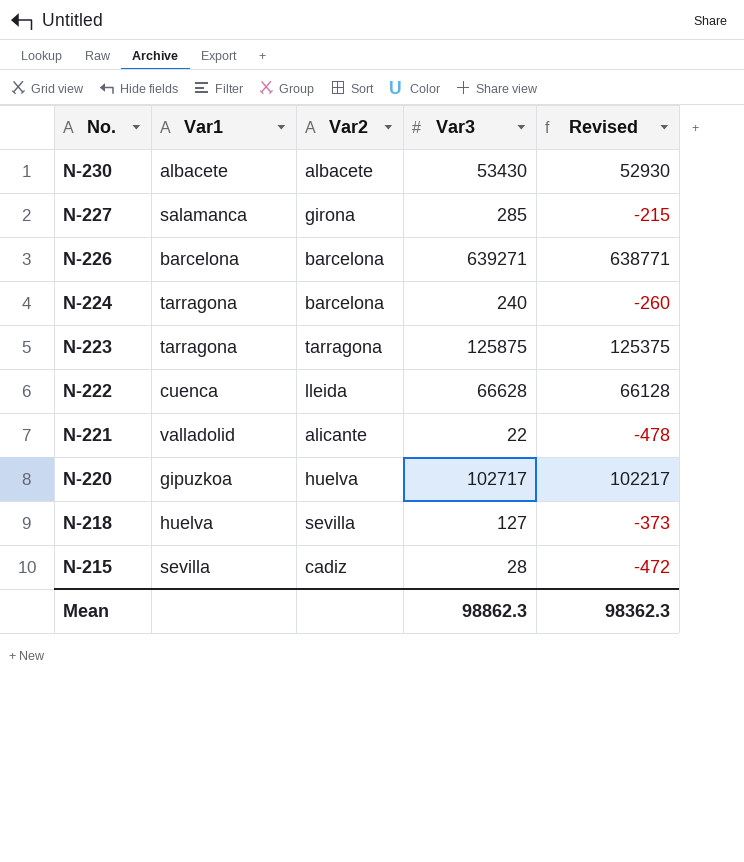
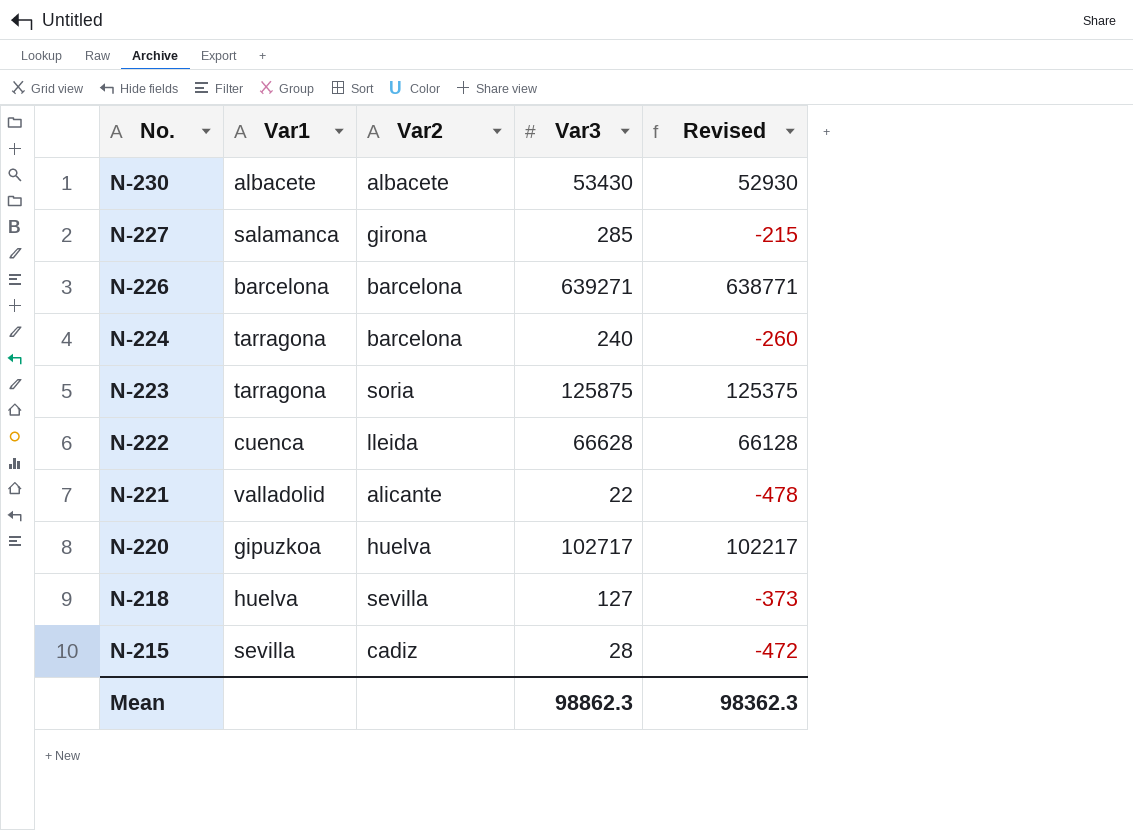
N-223 | Var2: tarragona -> soria

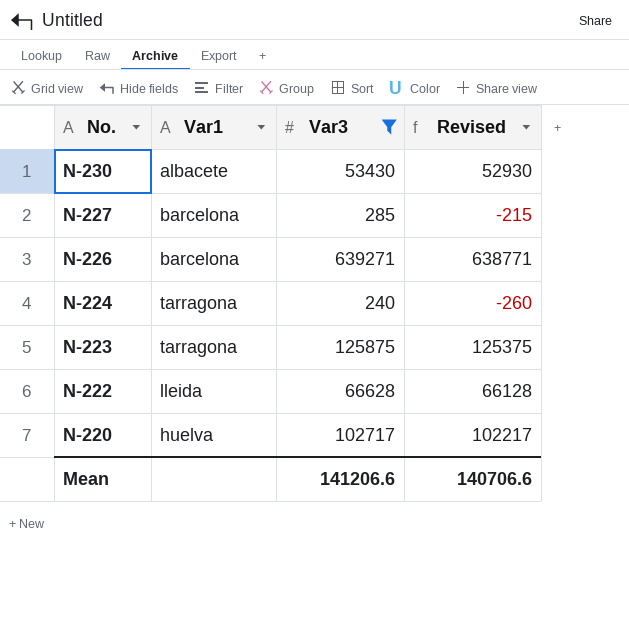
filter: none -> Var3 >= 240
column Var2 | position: 3 -> none
N-227 | Var1: salamanca -> barcelona
N-222 | Var1: cuenca -> lleida
N-220 | Var1: gipuzkoa -> huelva
Mean | Var3: 98862.3 -> 141206.6
Mean | Revised: 98362.3 -> 140706.6

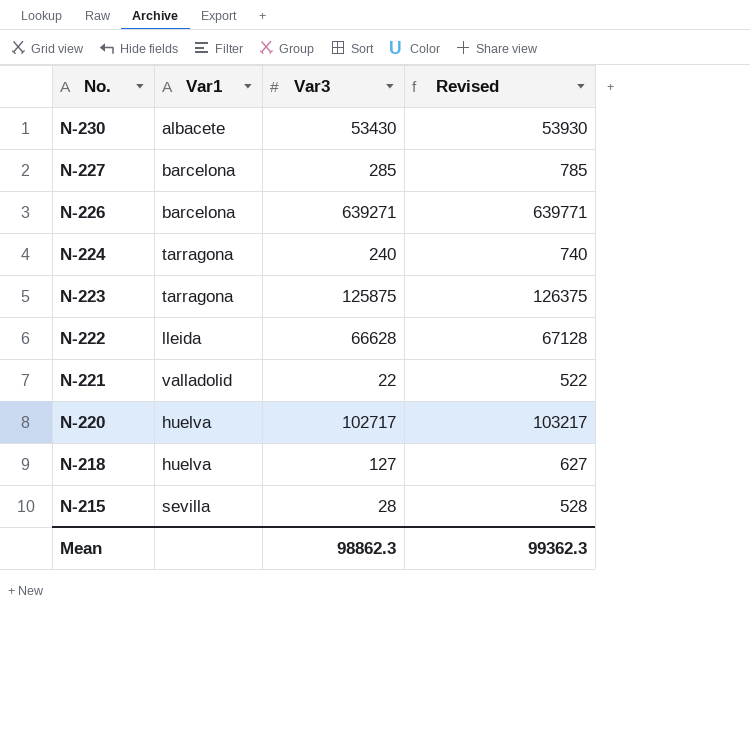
filter: Var3 >= 240 -> none
column Revised | formula: [Var3] - 500 -> [Var3] + 500
Mean | Var3: 141206.6 -> 98862.3
Mean | Revised: 140706.6 -> 99362.3

